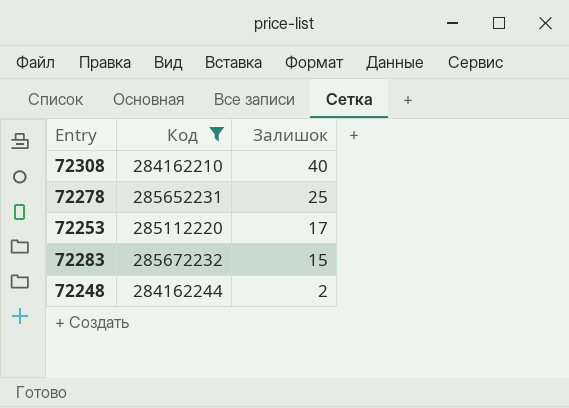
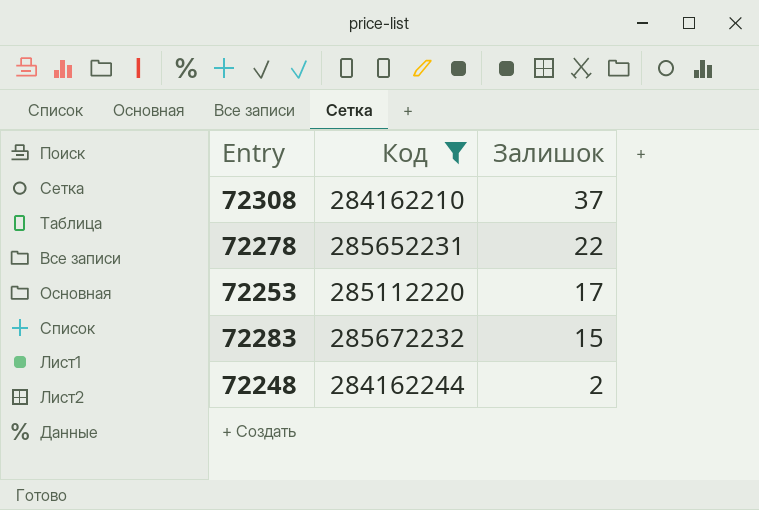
72308 | Залишок: 40 -> 37
72278 | Залишок: 25 -> 22

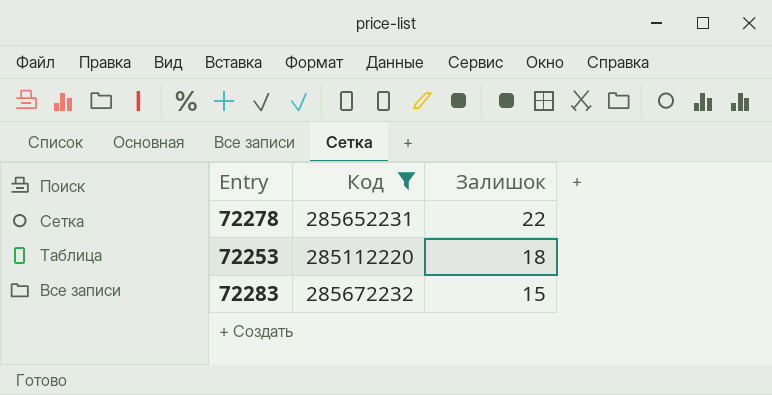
row 72308: 284162210 | 37 -> none
row 72248: 284162244 | 2 -> none
72253 | Залишок: 17 -> 18

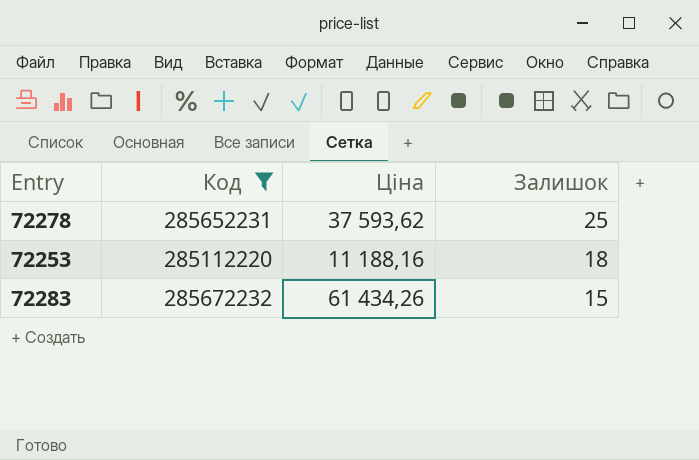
column Ціна | position: none -> 3
72278 | Залишок: 22 -> 25

